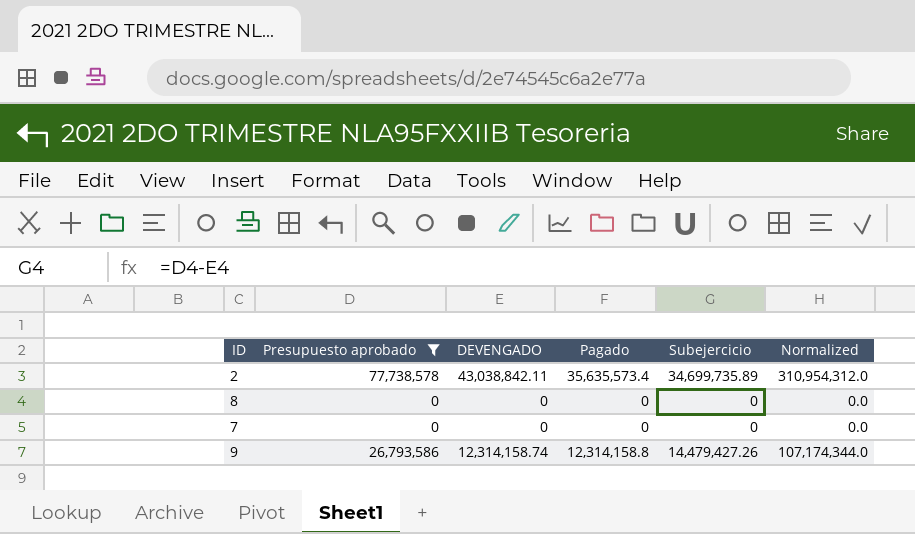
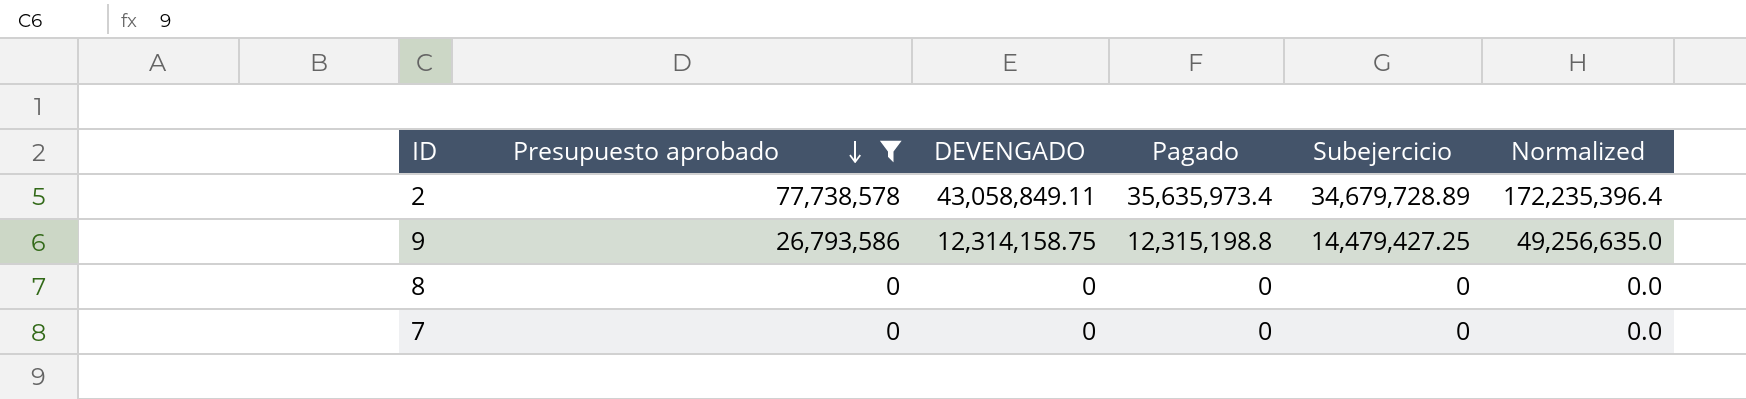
row order: none -> Presupuesto aprobado descending
column Normalized | formula: [Presupuesto aprobado] * 4 -> [DEVENGADO] * 4
2 | DEVENGADO: 43,038,842.11 -> 43,058,849.11
2 | Pagado: 35,635,573.4 -> 35,635,973.4
2 | Subejercicio: 34,699,735.89 -> 34,679,728.89
9 | DEVENGADO: 12,314,158.74 -> 12,314,158.75
9 | Pagado: 12,314,158.8 -> 12,315,198.8
9 | Subejercicio: 14,479,427.26 -> 14,479,427.25

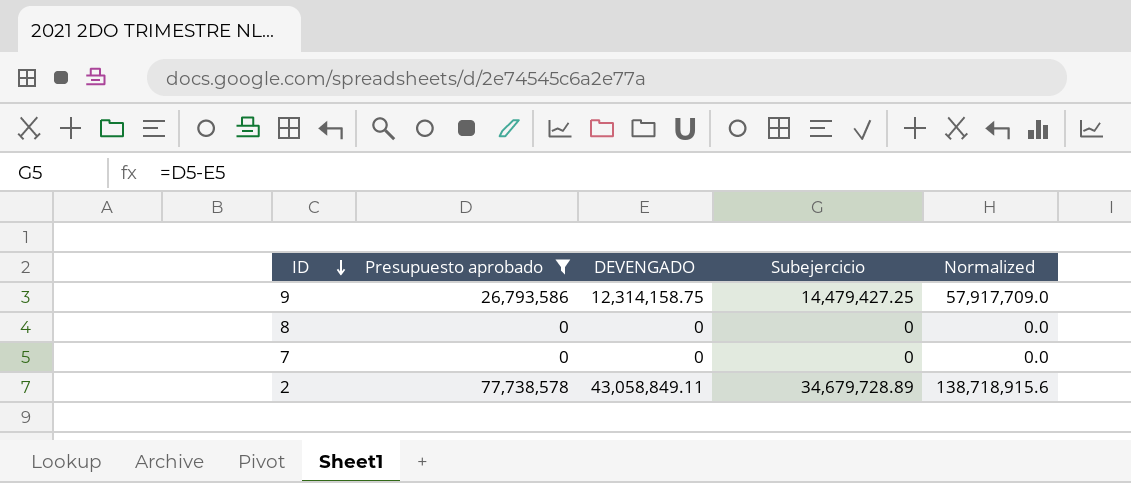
row order: Presupuesto aprobado descending -> ID descending
column Pagado | position: 4 -> none
column Normalized | formula: [DEVENGADO] * 4 -> [Subejercicio] * 4

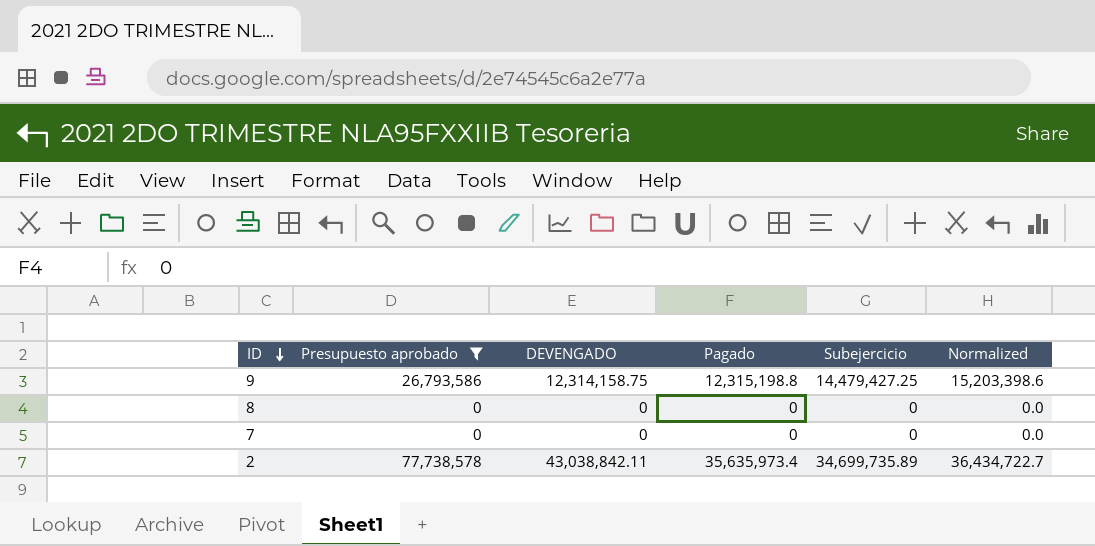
column Pagado | position: none -> 4
column Normalized | formula: [Subejercicio] * 4 -> [Subejercicio] * 1.05
2 | DEVENGADO: 43,058,849.11 -> 43,038,842.11
2 | Subejercicio: 34,679,728.89 -> 34,699,735.89

